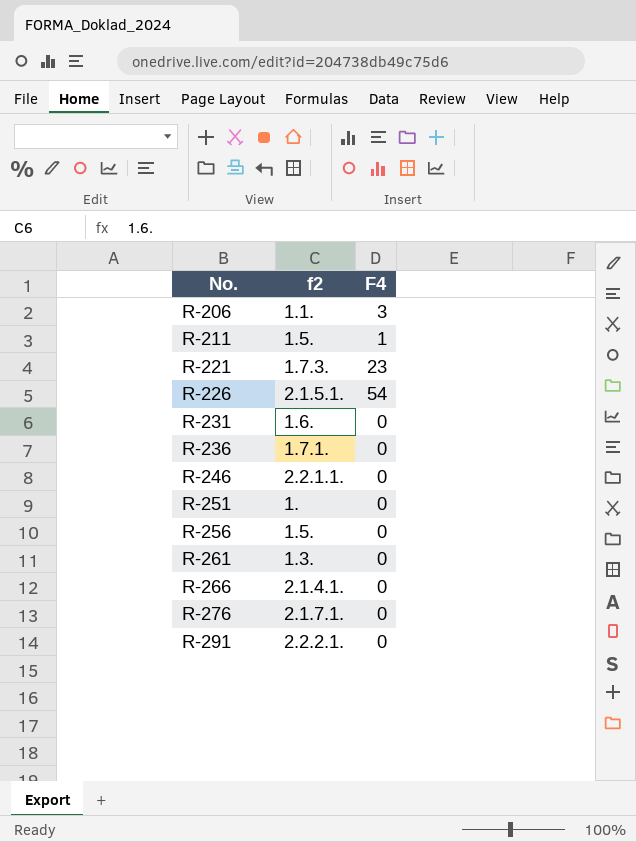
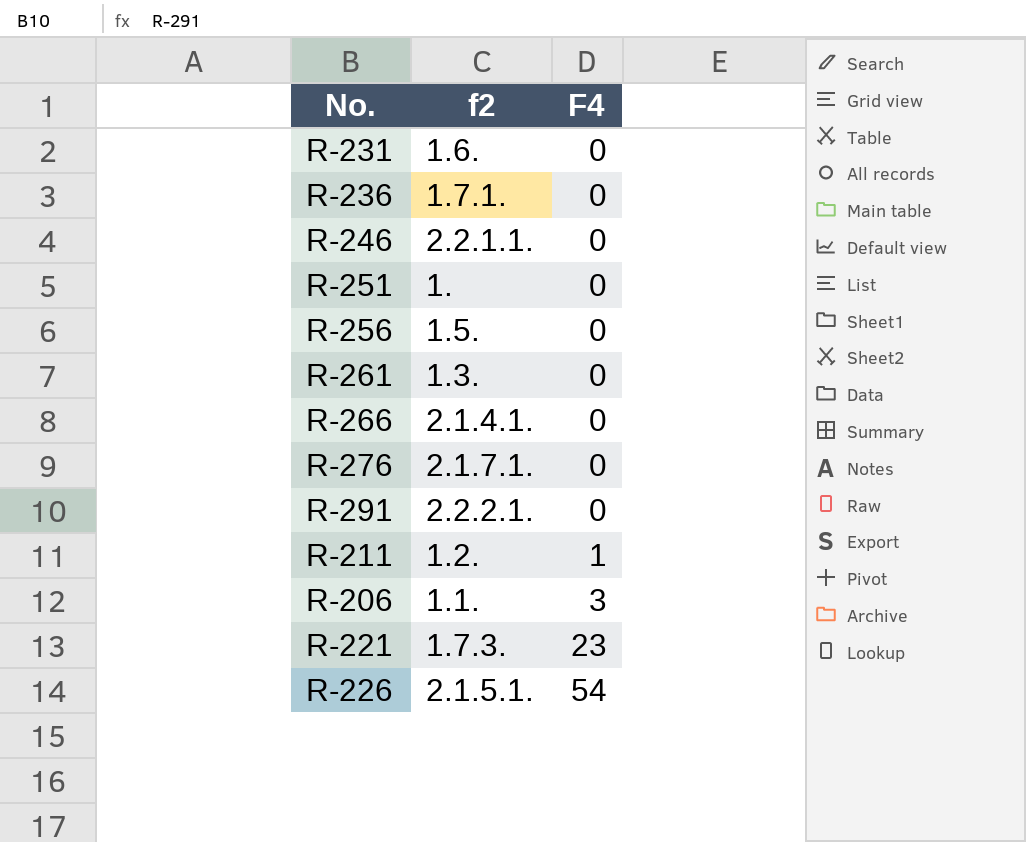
row order: No. ascending -> F4 ascending
R-211 | f2: 1.5. -> 1.2.

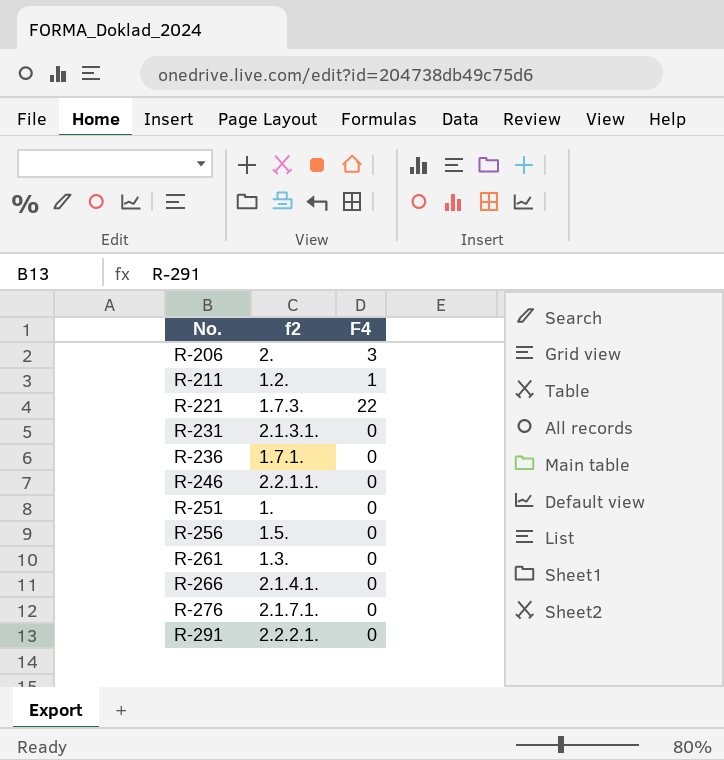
row order: F4 ascending -> No. ascending
row R-226: 2.1.5.1. | 54 -> none
R-206 | f2: 1.1. -> 2.
R-221 | F4: 23 -> 22
R-231 | f2: 1.6. -> 2.1.3.1.

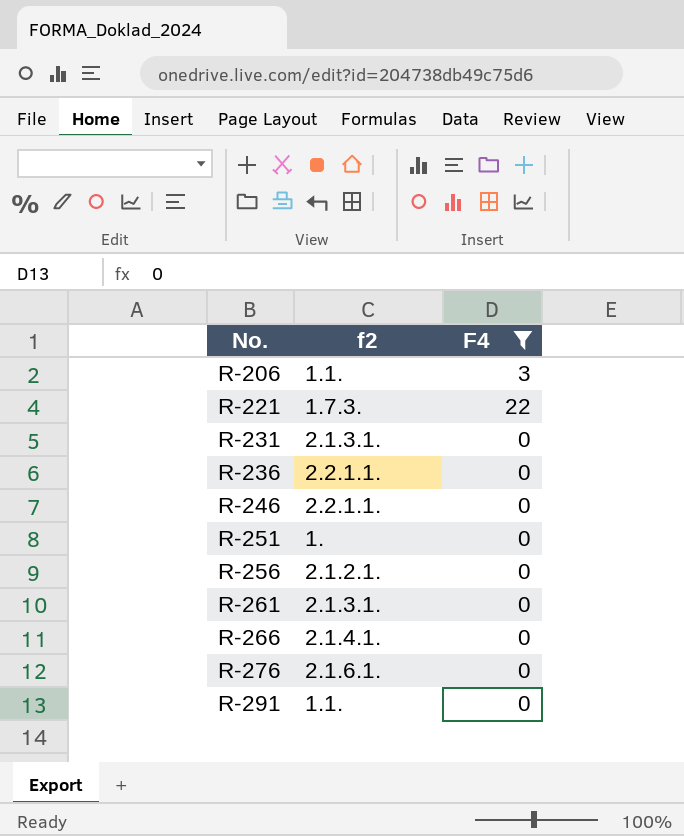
filter: none -> F4 != 1
R-206 | f2: 2. -> 1.1.
R-236 | f2: 1.7.1. -> 2.2.1.1.
R-256 | f2: 1.5. -> 2.1.2.1.
R-261 | f2: 1.3. -> 2.1.3.1.
R-276 | f2: 2.1.7.1. -> 2.1.6.1.
R-291 | f2: 2.2.2.1. -> 1.1.

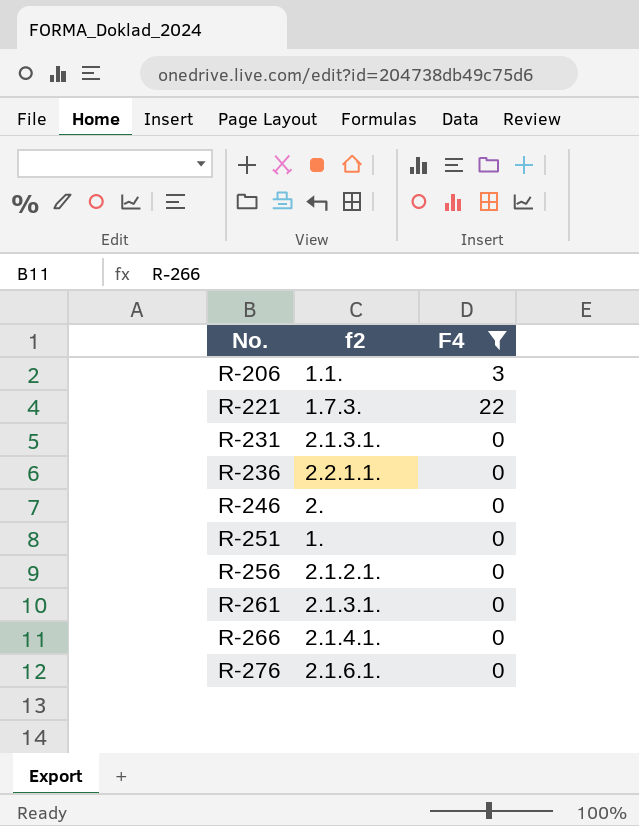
row R-291: 1.1. | 0 -> none
R-246 | f2: 2.2.1.1. -> 2.

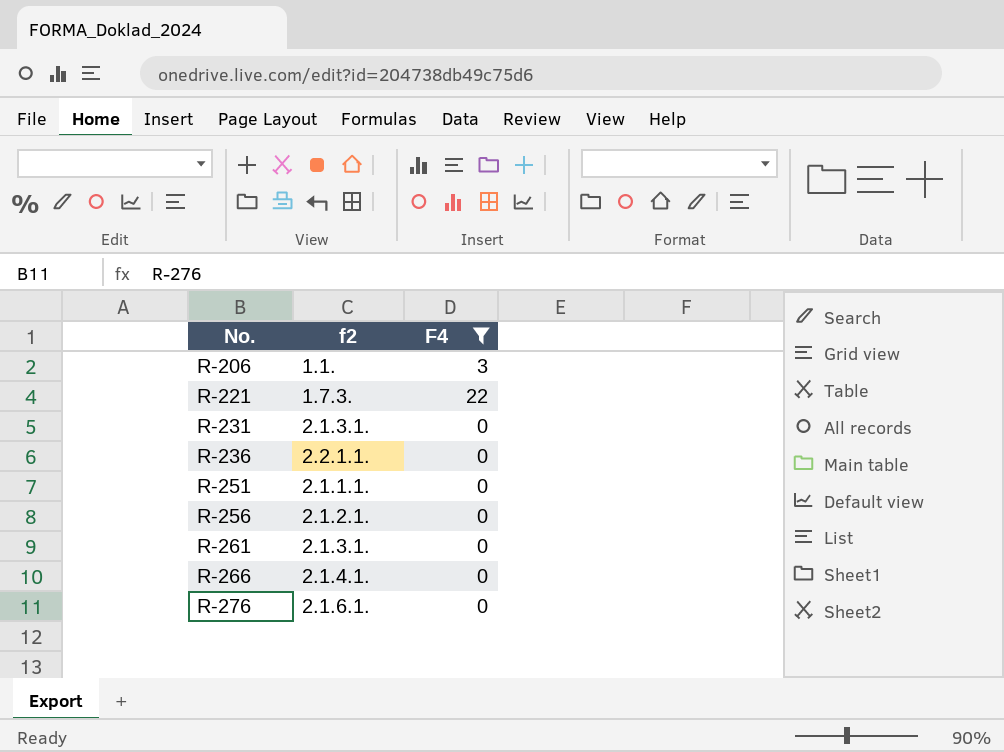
row R-246: 2. | 0 -> none
R-251 | f2: 1. -> 2.1.1.1.

